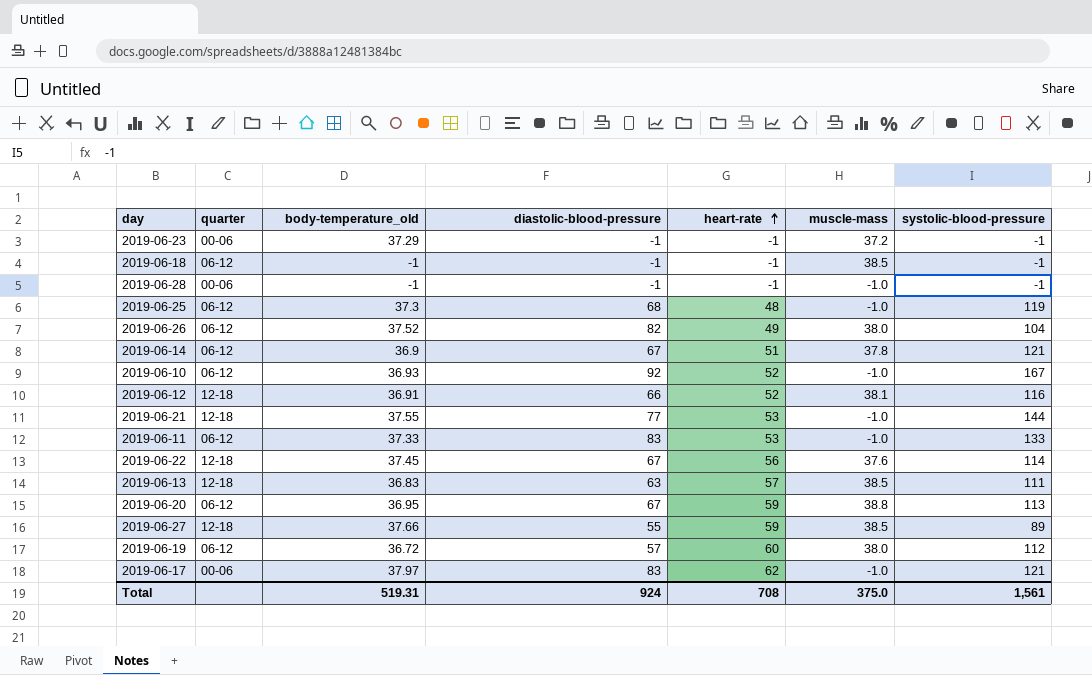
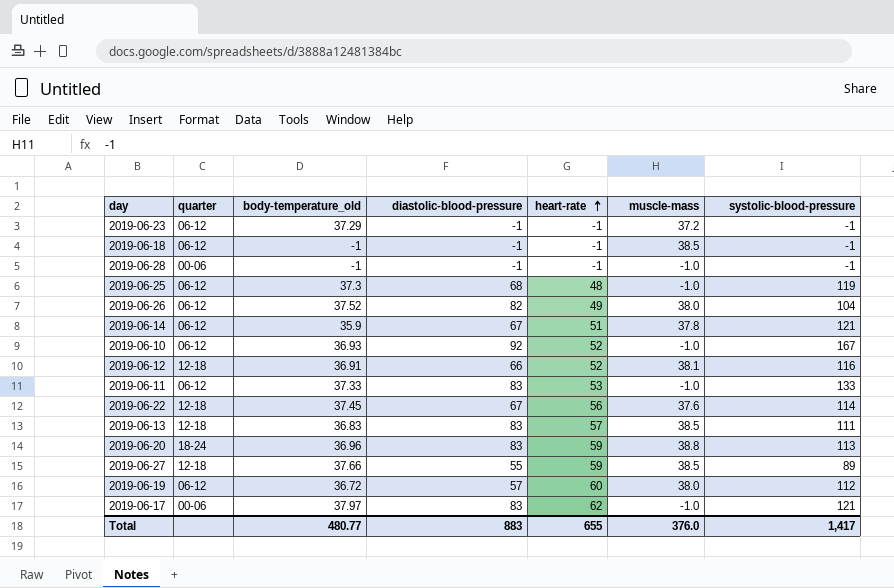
row 2019-06-21: 12-18 | 37.55 | 77 | 53 | -1.0 | 144 -> none
2019-06-23 | quarter: 00-06 -> 06-12
2019-06-14 | body-temperature_old: 36.9 -> 35.9
2019-06-13 | diastolic-blood-pressure: 63 -> 83
2019-06-20 | quarter: 06-12 -> 18-24
2019-06-20 | body-temperature_old: 36.95 -> 36.96
2019-06-20 | diastolic-blood-pressure: 67 -> 83
Total | body-temperature_old: 519.31 -> 480.77
Total | diastolic-blood-pressure: 924 -> 883
Total | heart-rate: 708 -> 655
Total | muscle-mass: 375.0 -> 376.0
Total | systolic-blood-pressure: 1,561 -> 1,417

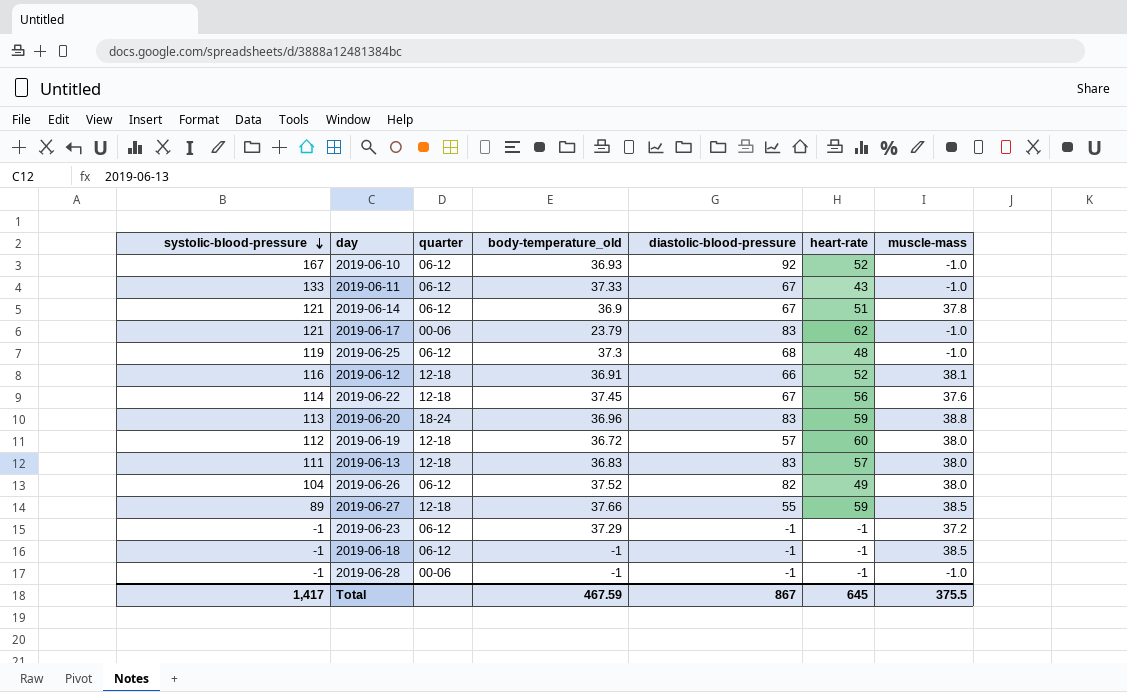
row order: heart-rate ascending -> systolic-blood-pressure descending
column systolic-blood-pressure | position: 7 -> 1
2019-06-11 | diastolic-blood-pressure: 83 -> 67
2019-06-11 | heart-rate: 53 -> 43
2019-06-14 | body-temperature_old: 35.9 -> 36.9
2019-06-17 | body-temperature_old: 37.97 -> 23.79
2019-06-19 | quarter: 06-12 -> 12-18
2019-06-13 | muscle-mass: 38.5 -> 38.0
Total | body-temperature_old: 480.77 -> 467.59
Total | diastolic-blood-pressure: 883 -> 867
Total | heart-rate: 655 -> 645
Total | muscle-mass: 376.0 -> 375.5

